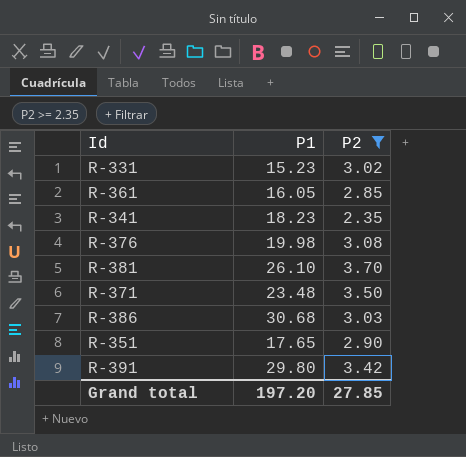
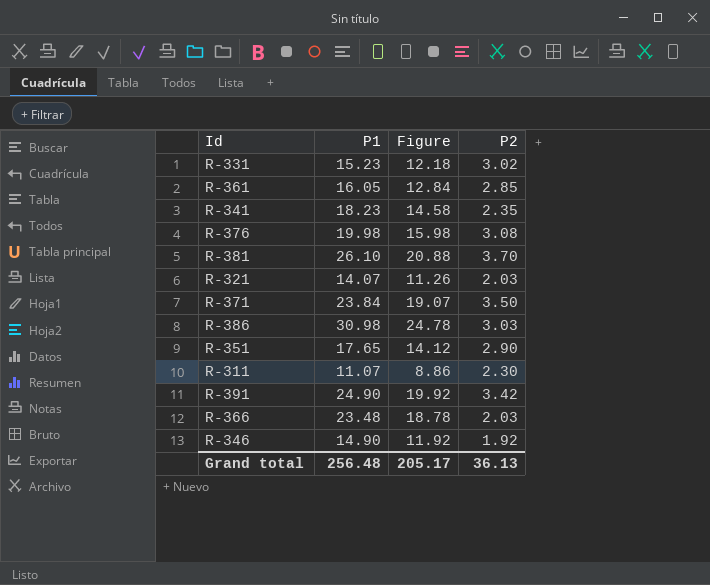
filter: P2 >= 2.35 -> none
column Figure | formula: none -> [P1] * 0.8
R-371 | P1: 23.48 -> 23.84
R-386 | P1: 30.68 -> 30.98
R-391 | P1: 29.80 -> 24.90
Grand total | P1: 197.20 -> 256.48
Grand total | P2: 27.85 -> 36.13

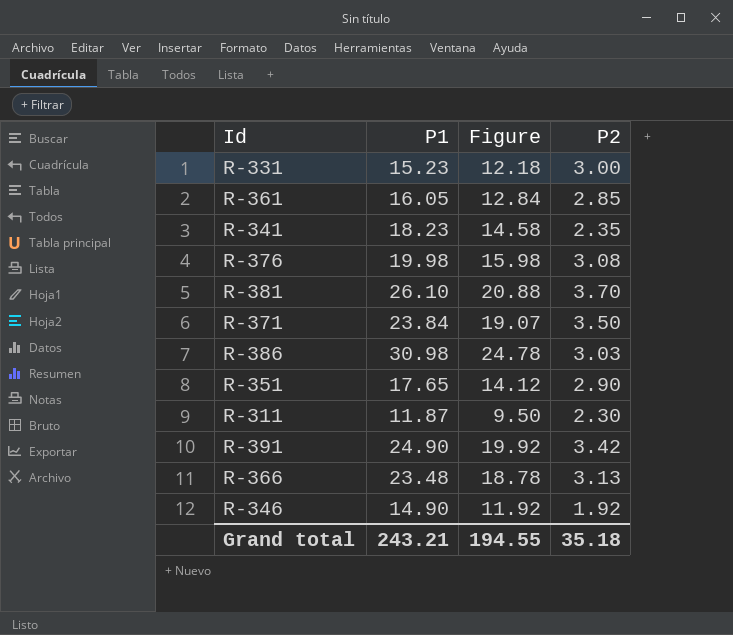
row R-321: 14.07 | 11.26 | 2.03 -> none
R-331 | P2: 3.02 -> 3.00
R-311 | P1: 11.07 -> 11.87
R-311 | Figure: 8.86 -> 9.50
R-366 | P2: 2.03 -> 3.13
Grand total | P1: 256.48 -> 243.21
Grand total | Figure: 205.17 -> 194.55
Grand total | P2: 36.13 -> 35.18

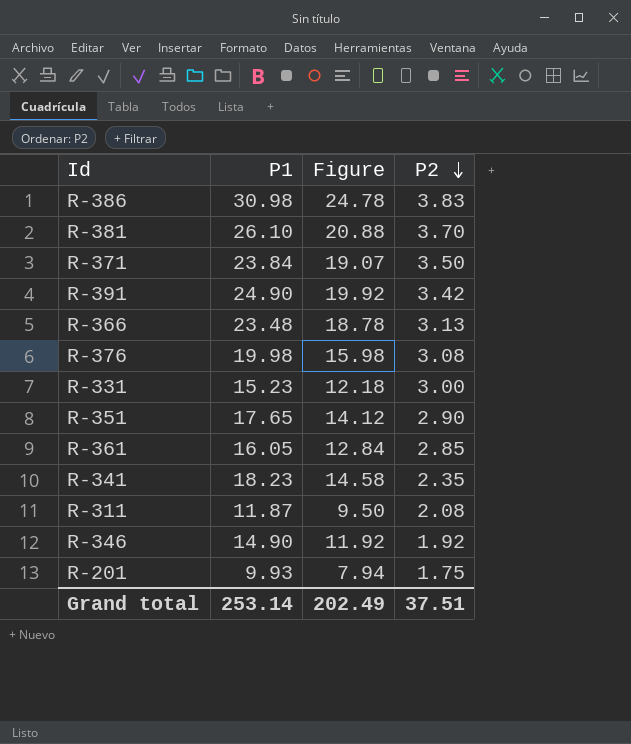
row order: none -> P2 descending
R-386 | P2: 3.03 -> 3.83
R-311 | P2: 2.30 -> 2.08
row R-201: none -> 9.93 | 7.94 | 1.75
Grand total | P1: 243.21 -> 253.14
Grand total | Figure: 194.55 -> 202.49
Grand total | P2: 35.18 -> 37.51

